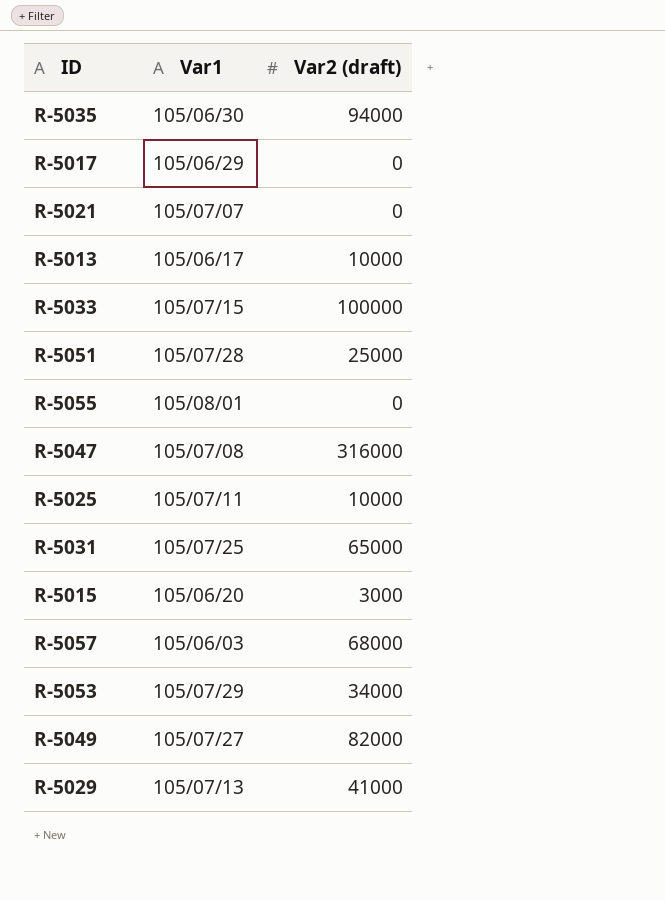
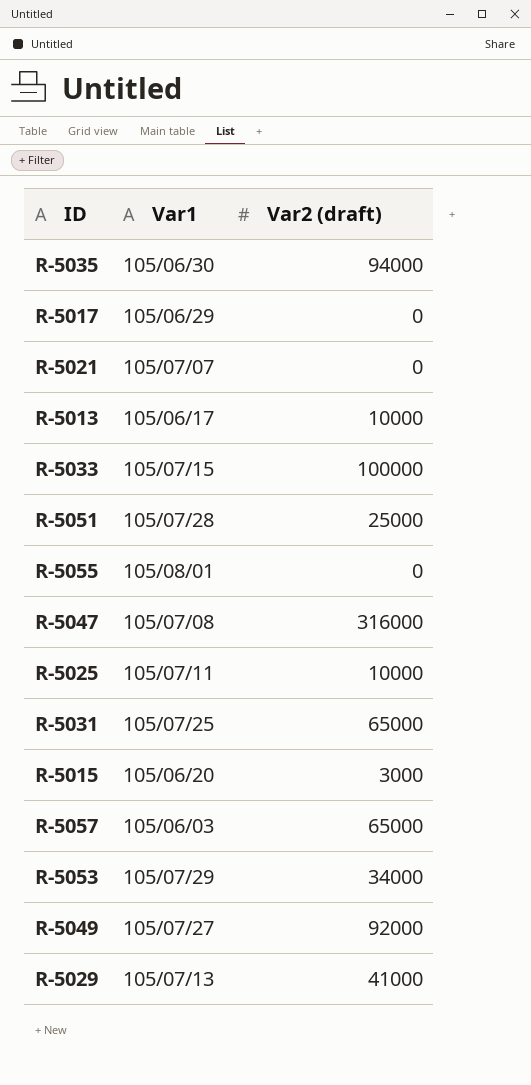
R-5057 | Var2 (draft): 68000 -> 65000
R-5049 | Var2 (draft): 82000 -> 92000

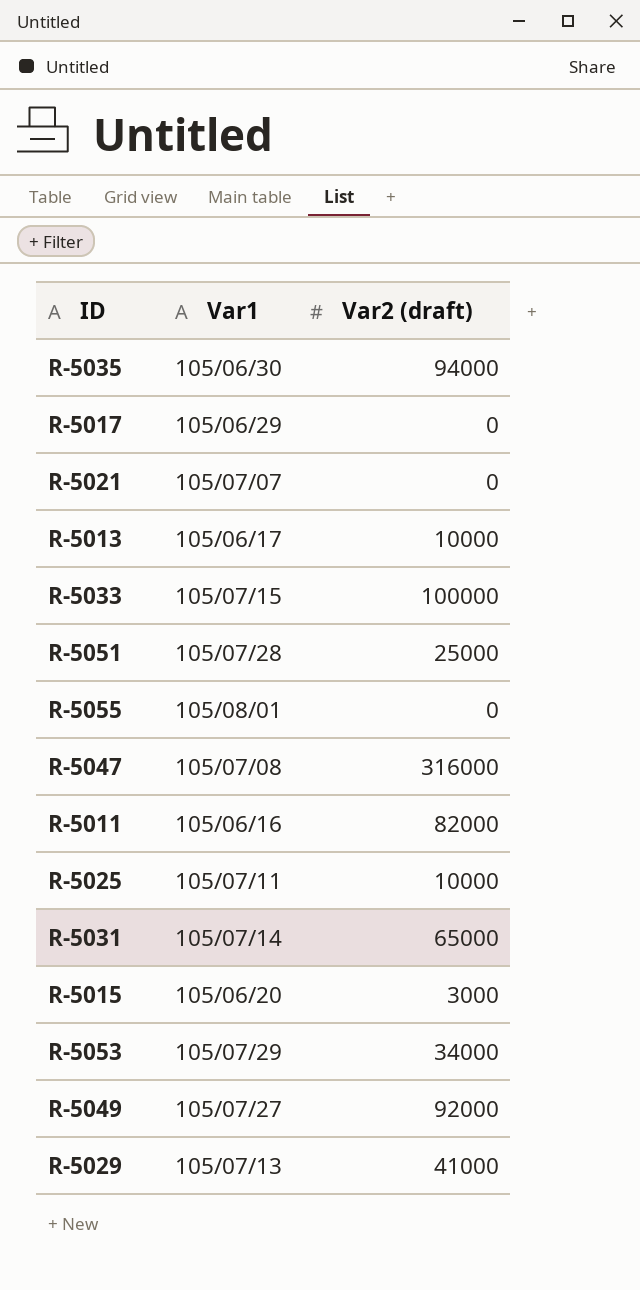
row R-5057: 105/06/03 | 65000 -> none
row R-5011: none -> 105/06/16 | 82000
R-5031 | Var1: 105/07/25 -> 105/07/14

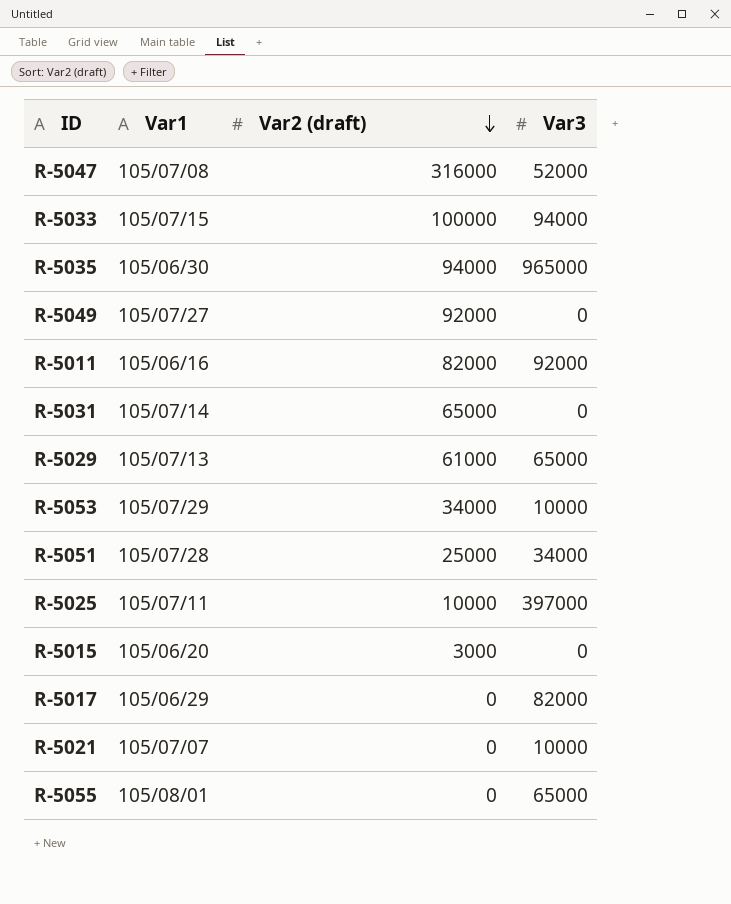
row order: none -> Var2 (draft) descending
column Var3 | position: none -> 4
row R-5013: 105/06/17 | 10000 -> none
R-5029 | Var2 (draft): 41000 -> 61000

